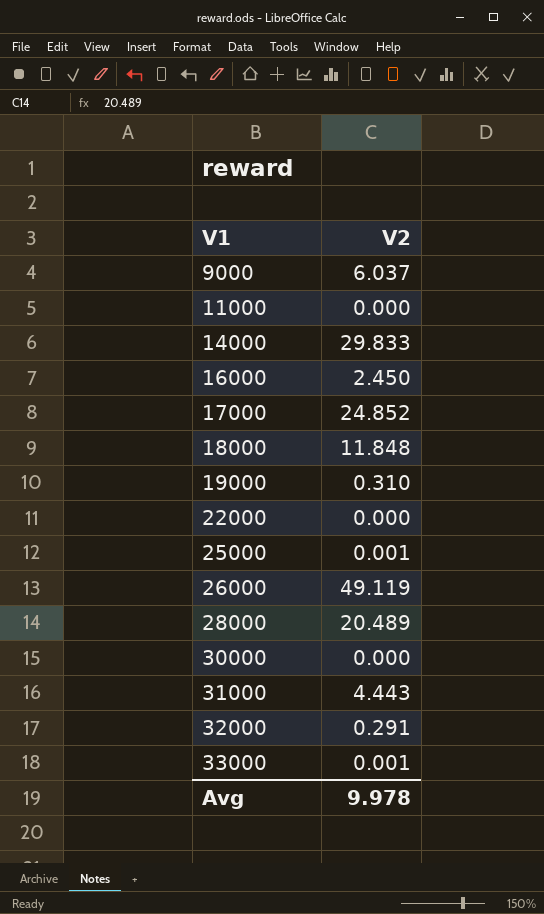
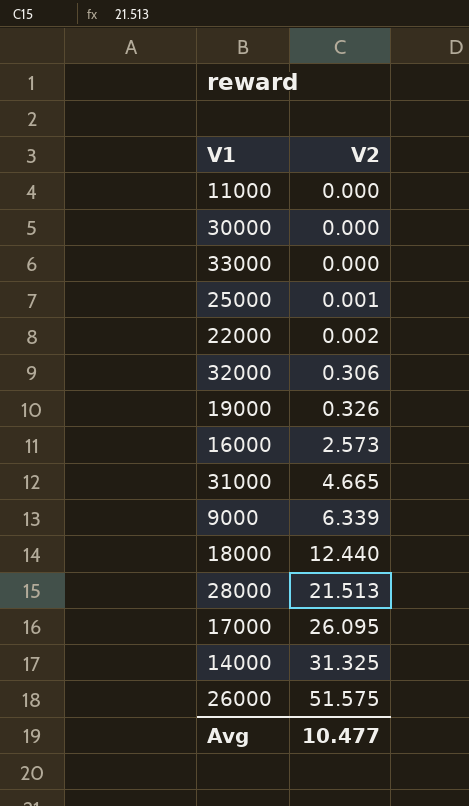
row order: V1 ascending -> V2 ascending
33000 | V2: 0.001 -> 0.000
22000 | V2: 0.000 -> 0.002
32000 | V2: 0.291 -> 0.306
19000 | V2: 0.310 -> 0.326
16000 | V2: 2.450 -> 2.573
31000 | V2: 4.443 -> 4.665
9000 | V2: 6.037 -> 6.339
18000 | V2: 11.848 -> 12.440
28000 | V2: 20.489 -> 21.513
17000 | V2: 24.852 -> 26.095
14000 | V2: 29.833 -> 31.325
26000 | V2: 49.119 -> 51.575
Avg | V2: 9.978 -> 10.477

